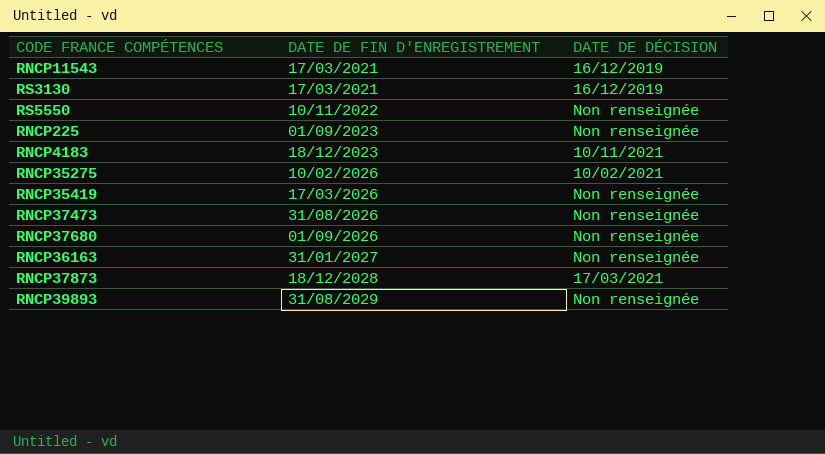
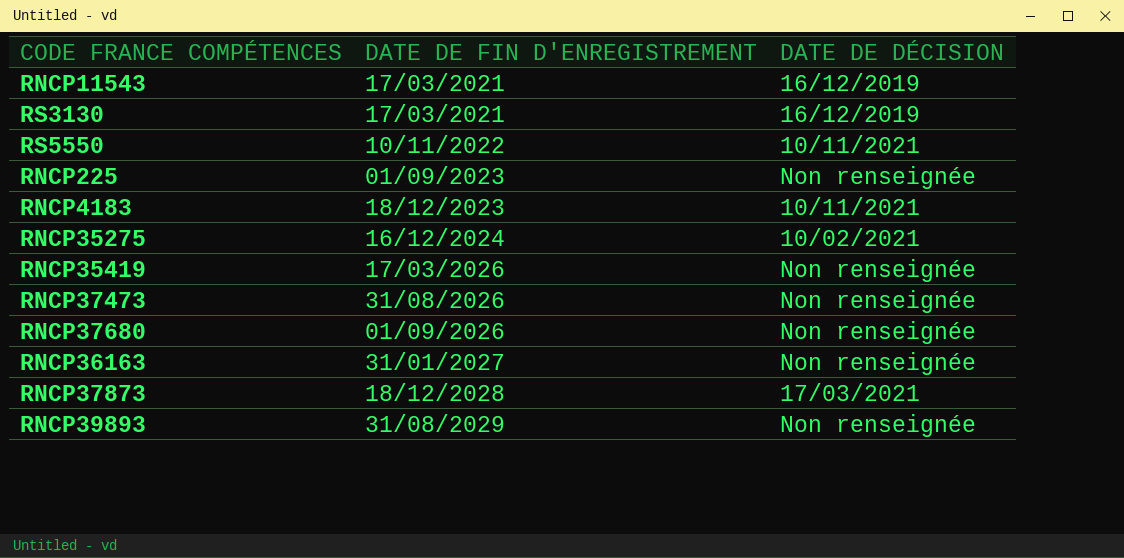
RS5550 | DATE DE DÉCISION: Non renseignée -> 10/11/2021
RNCP35275 | DATE DE FIN D'ENREGISTREMENT: 10/02/2026 -> 16/12/2024

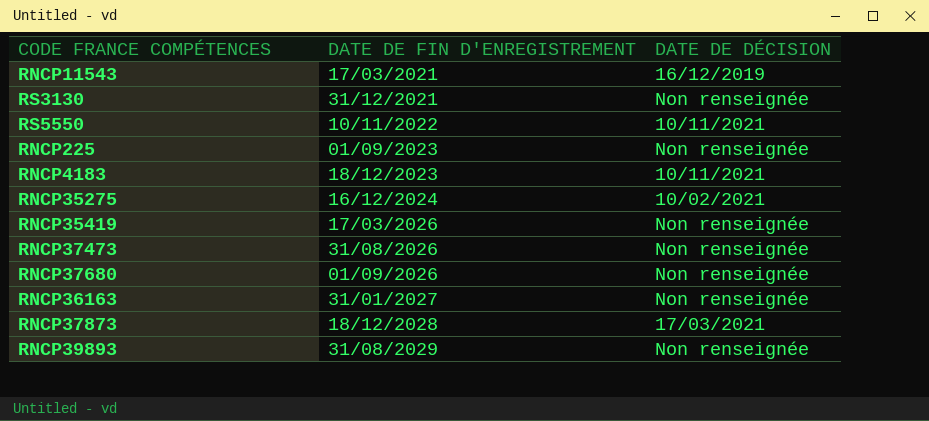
RS3130 | DATE DE FIN D'ENREGISTREMENT: 17/03/2021 -> 31/12/2021
RS3130 | DATE DE DÉCISION: 16/12/2019 -> Non renseignée

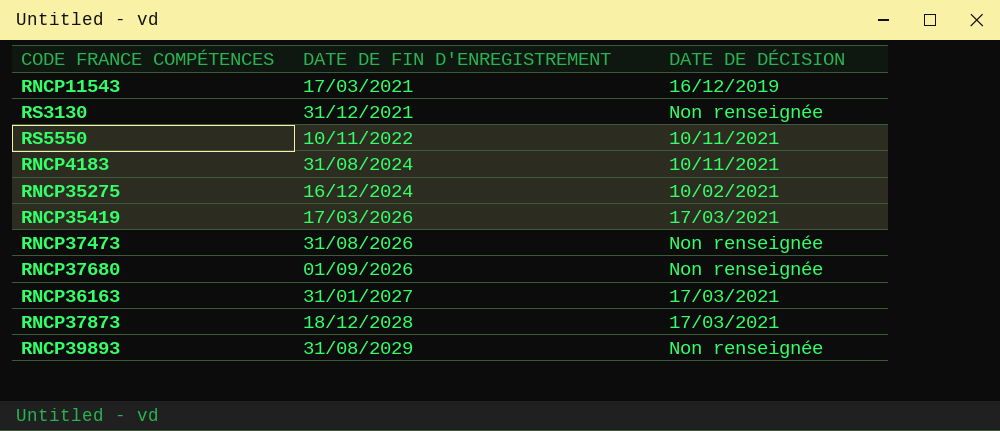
row RNCP225: 01/09/2023 | Non renseignée -> none
RNCP4183 | DATE DE FIN D'ENREGISTREMENT: 18/12/2023 -> 31/08/2024
RNCP35419 | DATE DE DÉCISION: Non renseignée -> 17/03/2021
RNCP36163 | DATE DE DÉCISION: Non renseignée -> 17/03/2021

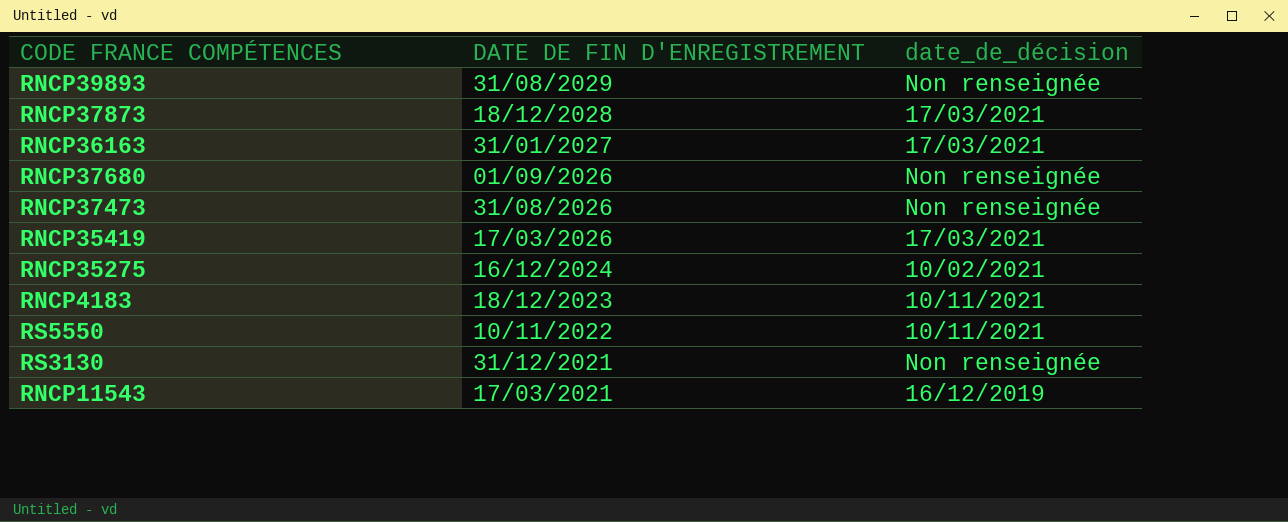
row order: DATE DE FIN D'ENREGISTREMENT ascending -> DATE DE FIN D'ENREGISTREMENT descending
column name: DATE DE DÉCISION -> date_de_décision
RNCP4183 | DATE DE FIN D'ENREGISTREMENT: 31/08/2024 -> 18/12/2023

